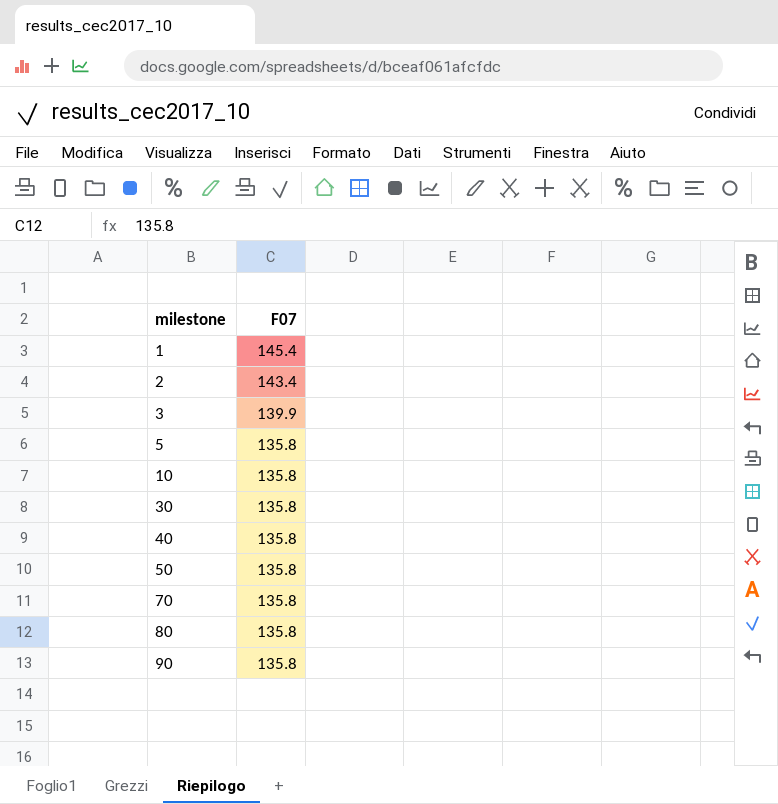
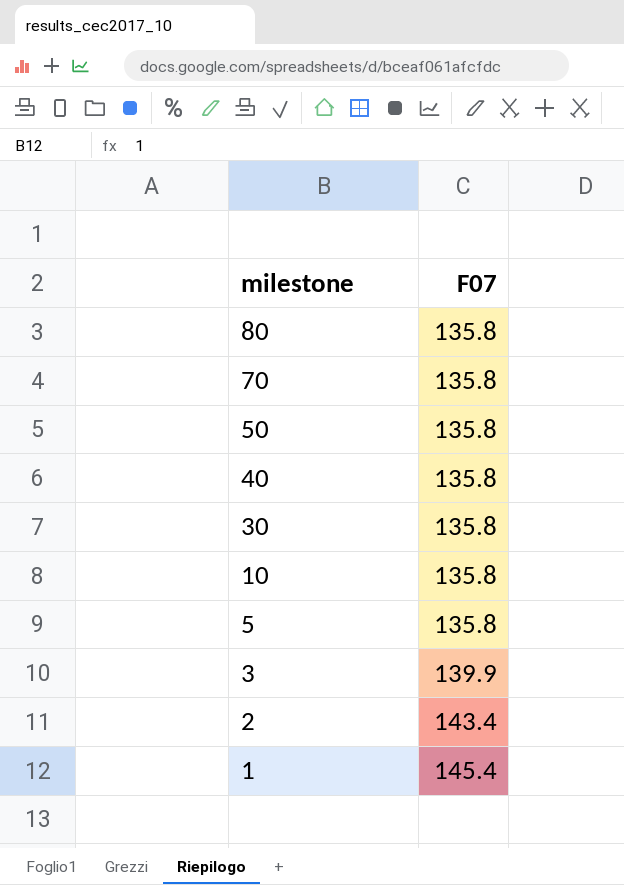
row order: milestone ascending -> milestone descending
row 90: 135.8 -> none

